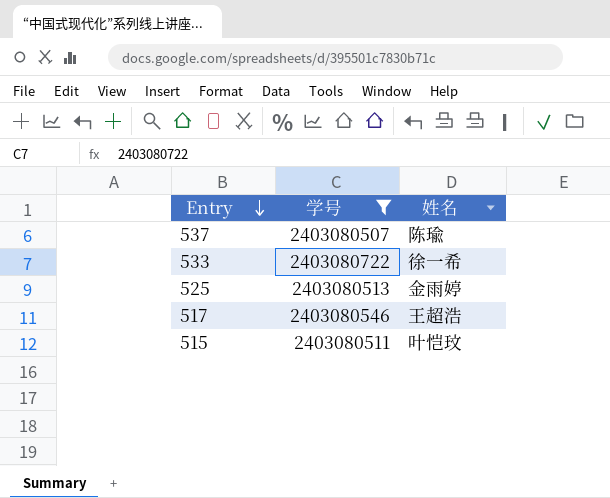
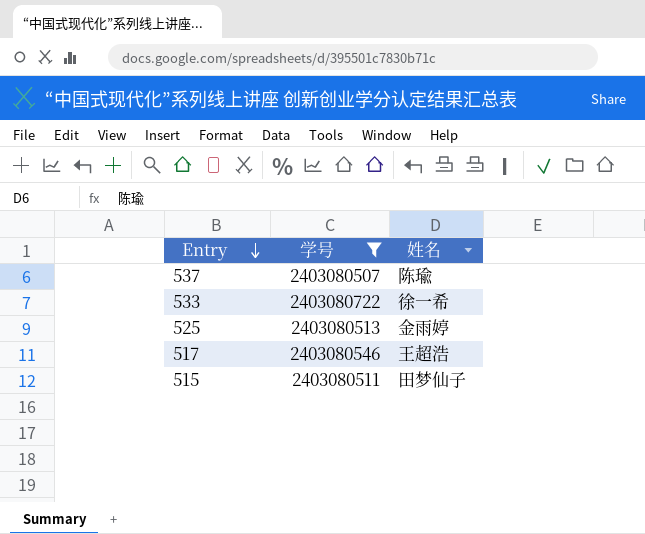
515 | 姓名: 叶恺玟 -> 田梦仙子

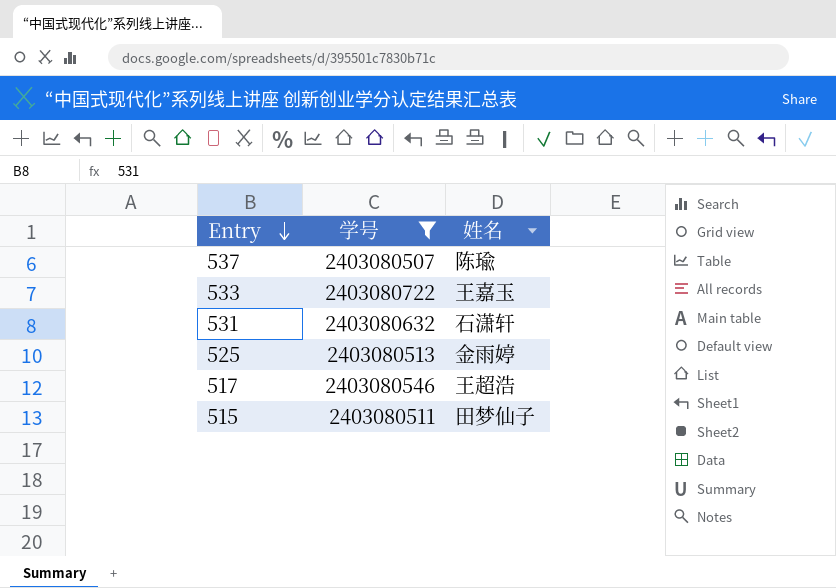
533 | 姓名: 徐一希 -> 王嘉玉
row 531: none -> 2403080632 | 石潇轩

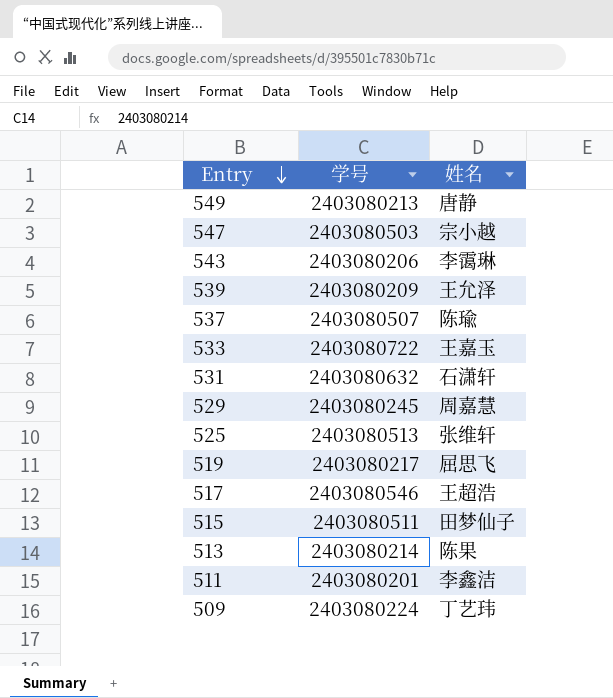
filter: 学号 >= 2403080507 -> none
525 | 姓名: 金雨婷 -> 张维轩

